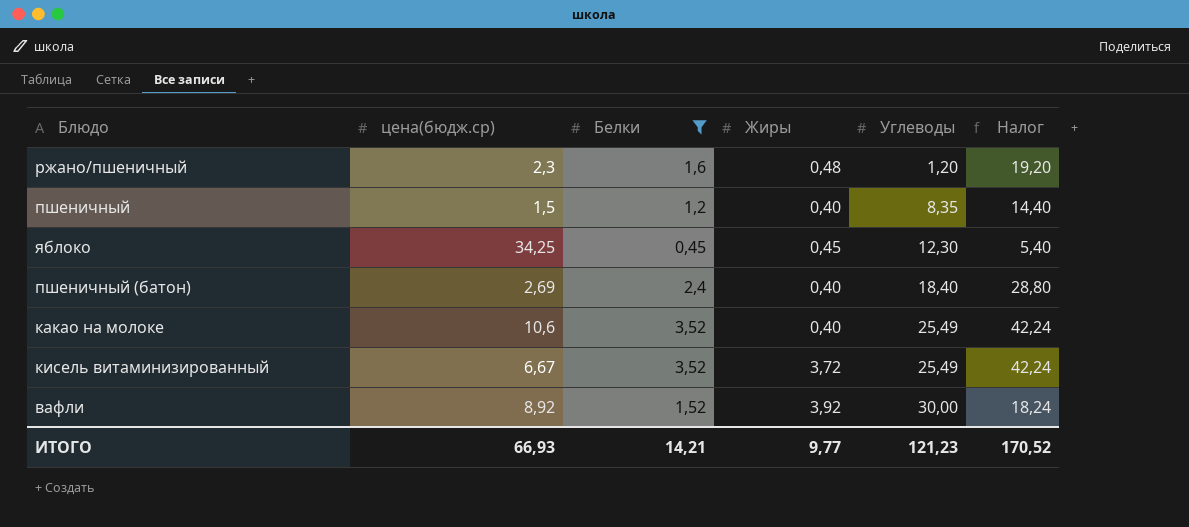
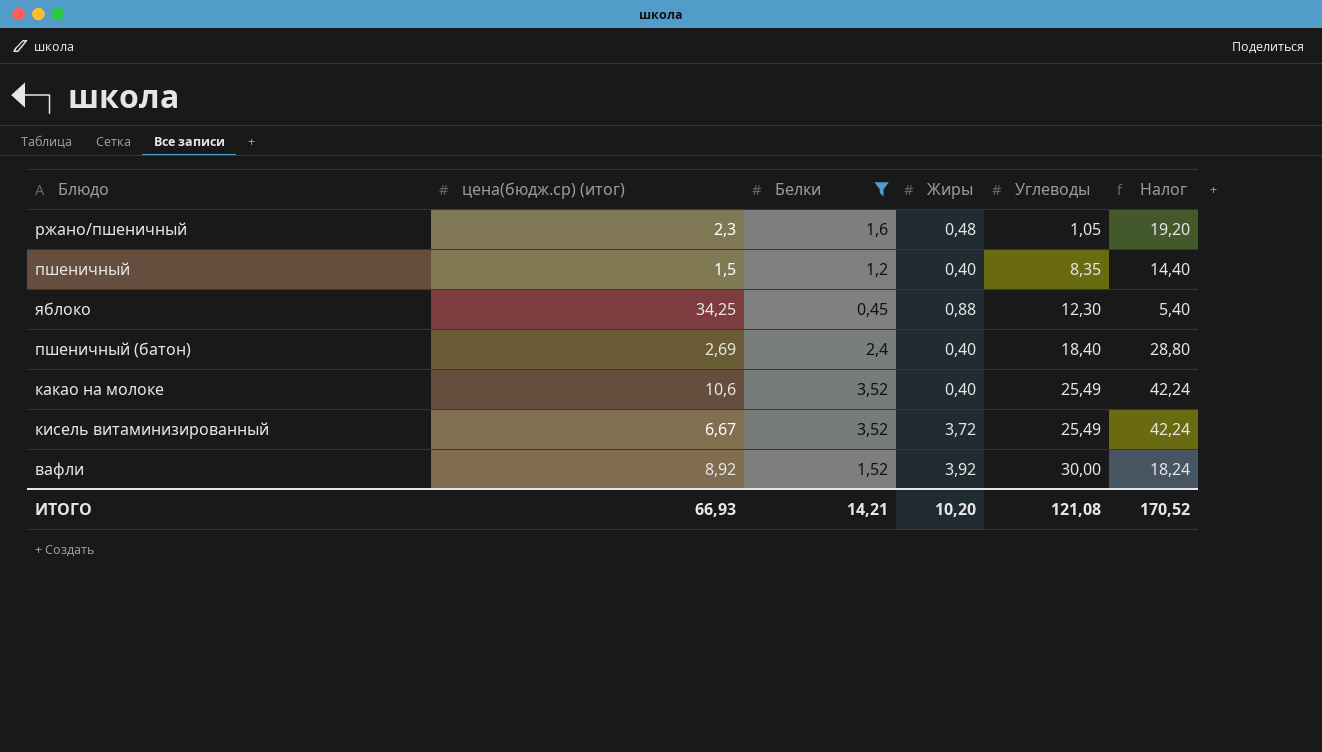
column name: цена(бюдж.ср) -> цена(бюдж.ср) (итог)
ржано/пшеничный | Углеводы: 1,20 -> 1,05
яблоко | Жиры: 0,45 -> 0,88
ИТОГО | Жиры: 9,77 -> 10,20
ИТОГО | Углеводы: 121,23 -> 121,08

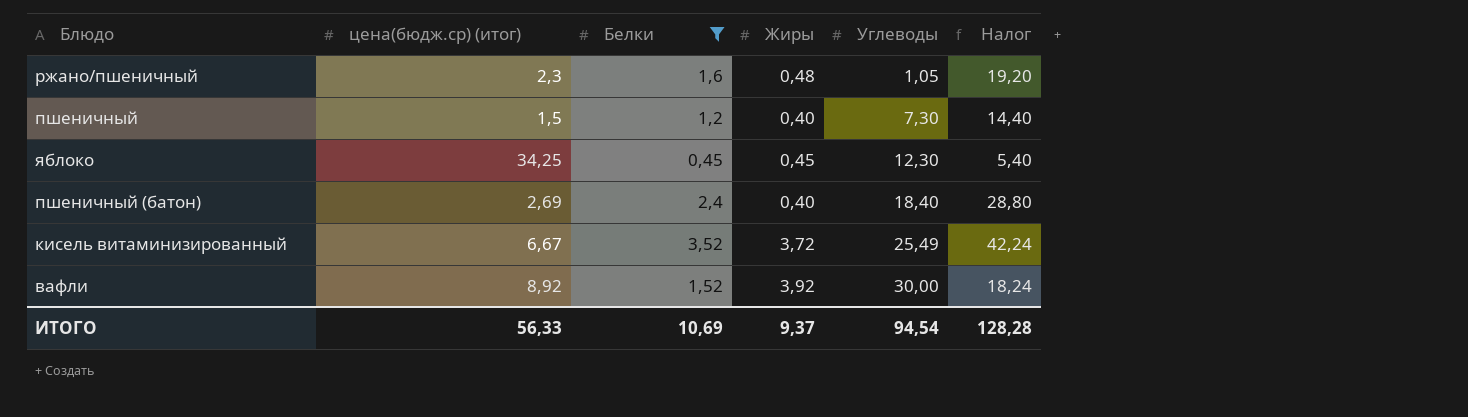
row какао на молоке: 10,6 | 3,52 | 0,40 | 25,49 | 42,24 -> none
пшеничный | Углеводы: 8,35 -> 7,30
яблоко | Жиры: 0,88 -> 0,45
ИТОГО | цена(бюдж.ср) (итог): 66,93 -> 56,33
ИТОГО | Белки: 14,21 -> 10,69
ИТОГО | Жиры: 10,20 -> 9,37
ИТОГО | Углеводы: 121,08 -> 94,54
ИТОГО | Налог: 170,52 -> 128,28

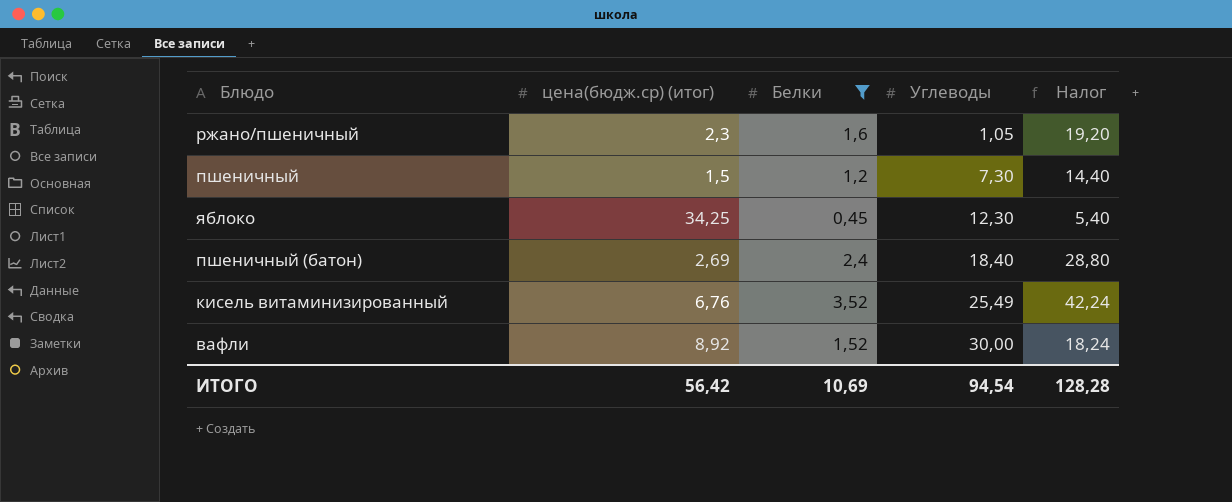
column Жиры | position: 4 -> none
кисель витаминизированный | цена(бюдж.ср) (итог): 6,67 -> 6,76
ИТОГО | цена(бюдж.ср) (итог): 56,33 -> 56,42

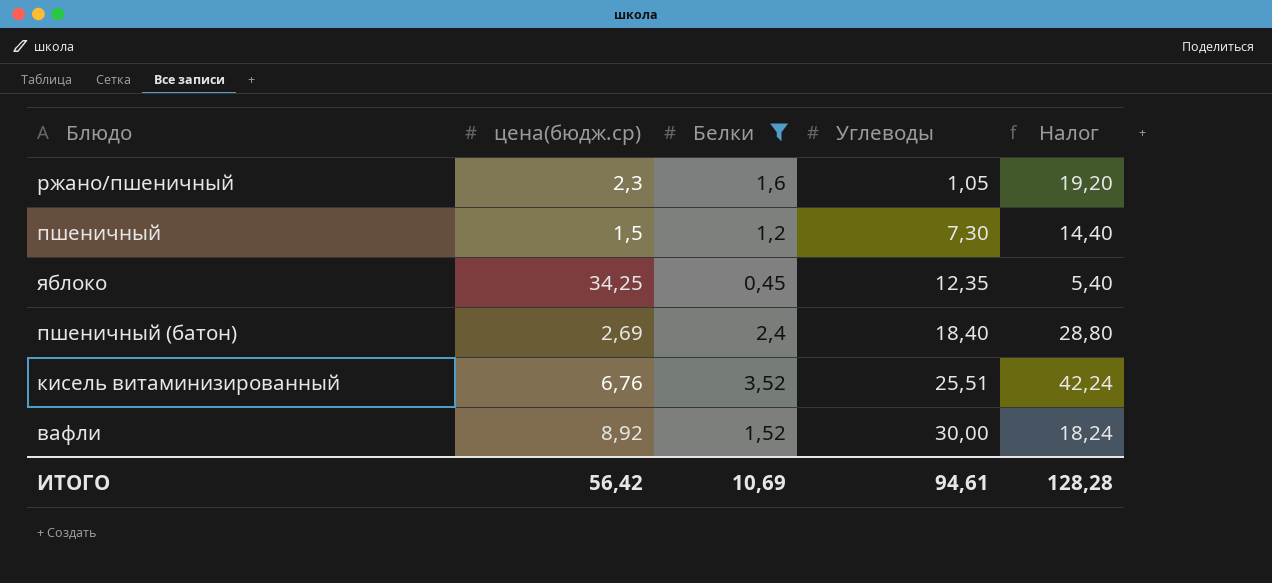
column name: цена(бюдж.ср) (итог) -> цена(бюдж.ср)
яблоко | Углеводы: 12,30 -> 12,35
кисель витаминизированный | Углеводы: 25,49 -> 25,51
ИТОГО | Углеводы: 94,54 -> 94,61

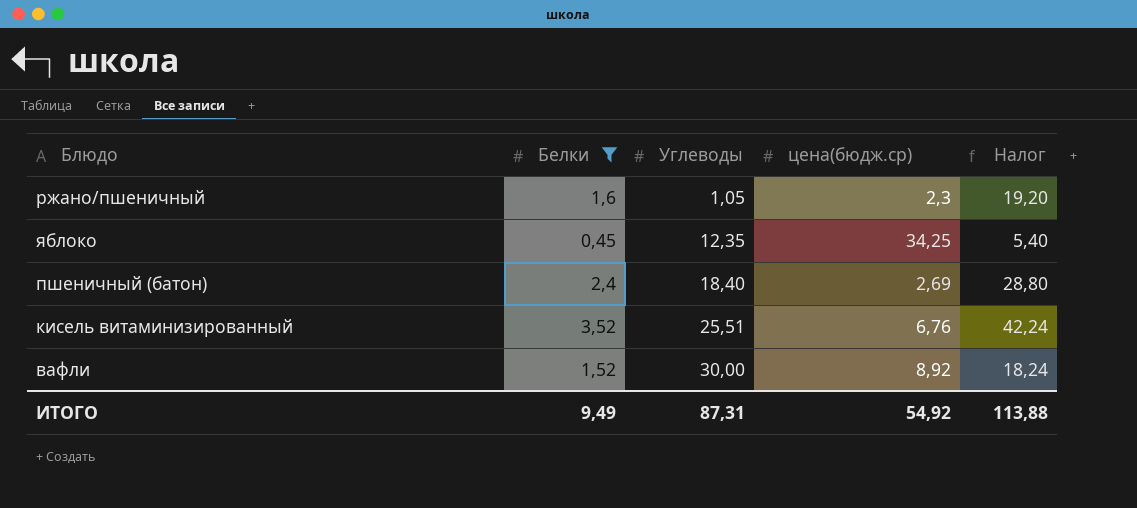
column цена(бюдж.ср) | position: 2 -> 4
row пшеничный: 1,5 | 1,2 | 7,30 | 14,40 -> none
ИТОГО | Белки: 10,69 -> 9,49
ИТОГО | Углеводы: 94,61 -> 87,31
ИТОГО | цена(бюдж.ср): 56,42 -> 54,92
ИТОГО | Налог: 128,28 -> 113,88

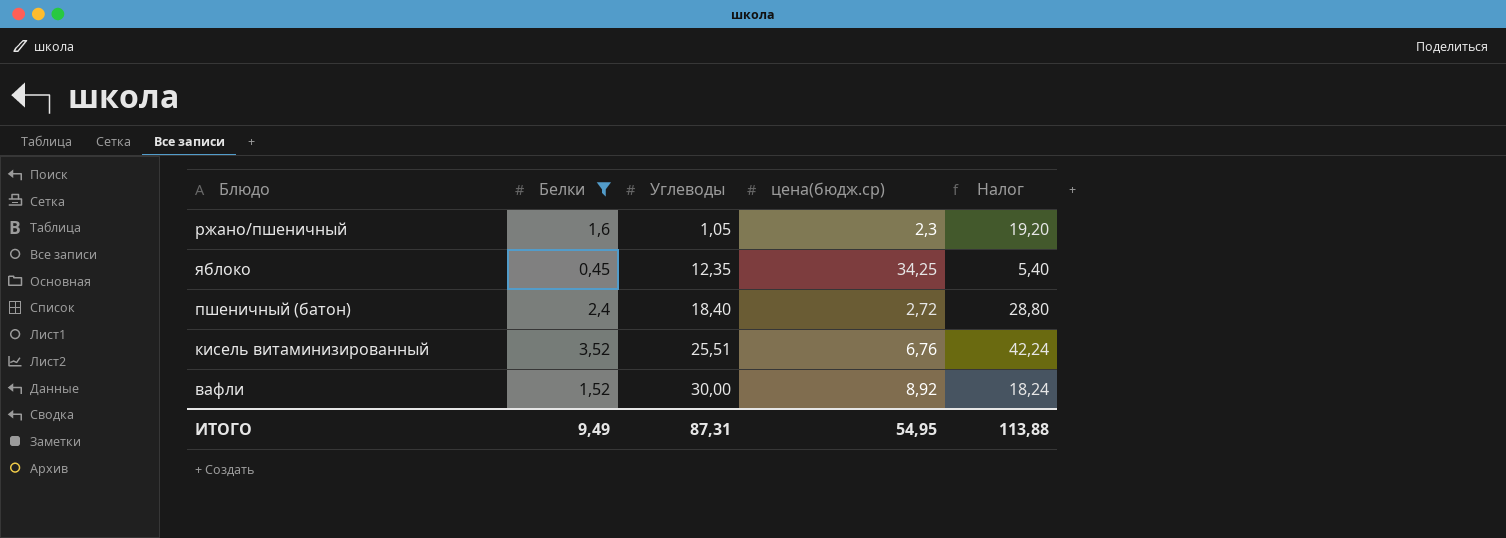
пшеничный (батон) | цена(бюдж.ср): 2,69 -> 2,72
ИТОГО | цена(бюдж.ср): 54,92 -> 54,95

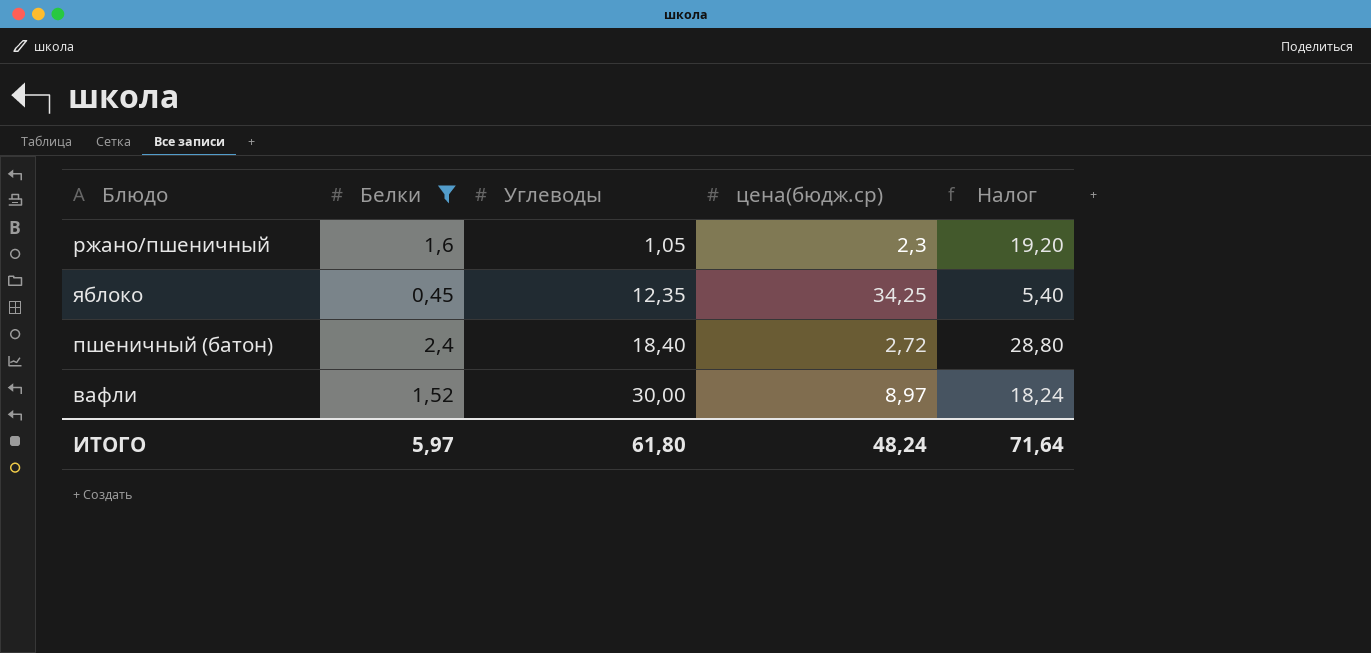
row кисель витаминизированный: 3,52 | 25,51 | 6,76 | 42,24 -> none
вафли | цена(бюдж.ср): 8,92 -> 8,97
ИТОГО | Белки: 9,49 -> 5,97
ИТОГО | Углеводы: 87,31 -> 61,80
ИТОГО | цена(бюдж.ср): 54,95 -> 48,24
ИТОГО | Налог: 113,88 -> 71,64

